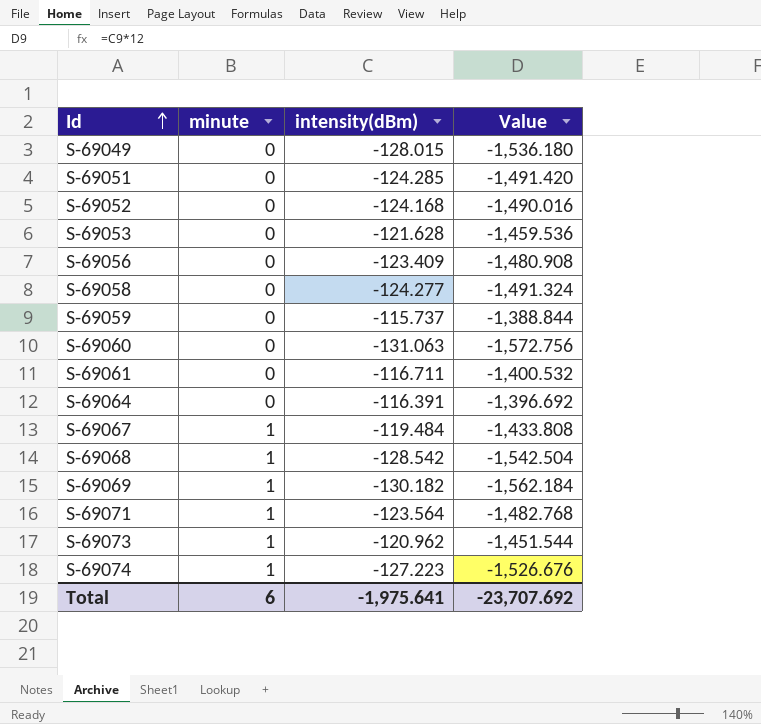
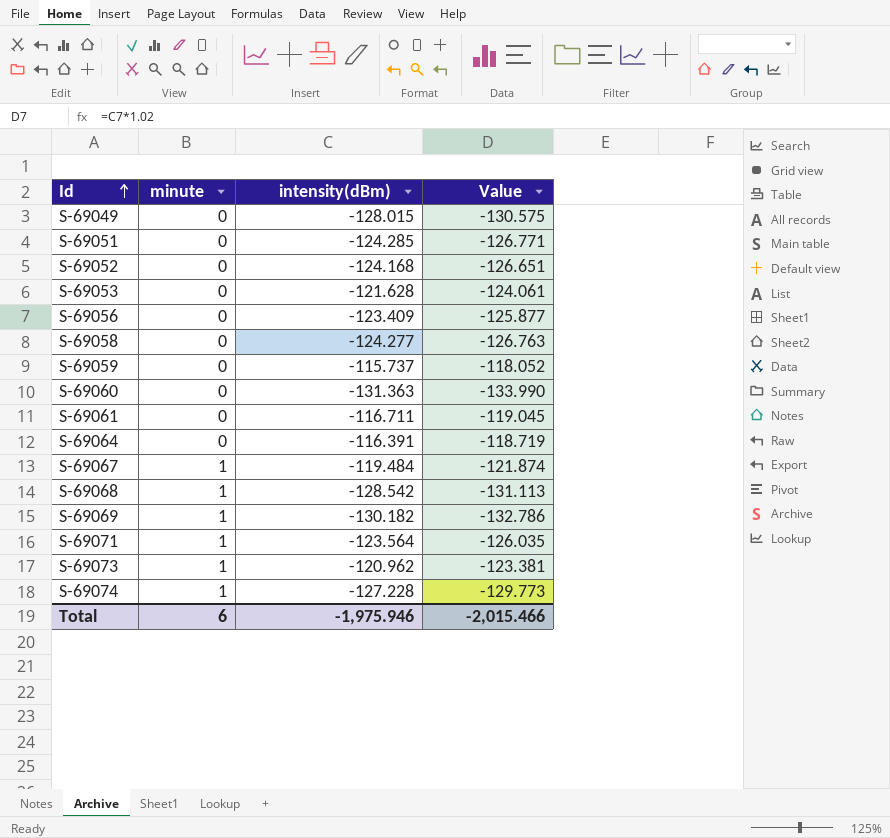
column Value | formula: [intensity(dBm)] * 12 -> [intensity(dBm)] * 1.02
S-69060 | intensity(dBm): -131.063 -> -131.363
S-69074 | intensity(dBm): -127.223 -> -127.228
Total | intensity(dBm): -1,975.641 -> -1,975.946
Total | Value: -23,707.692 -> -2,015.466

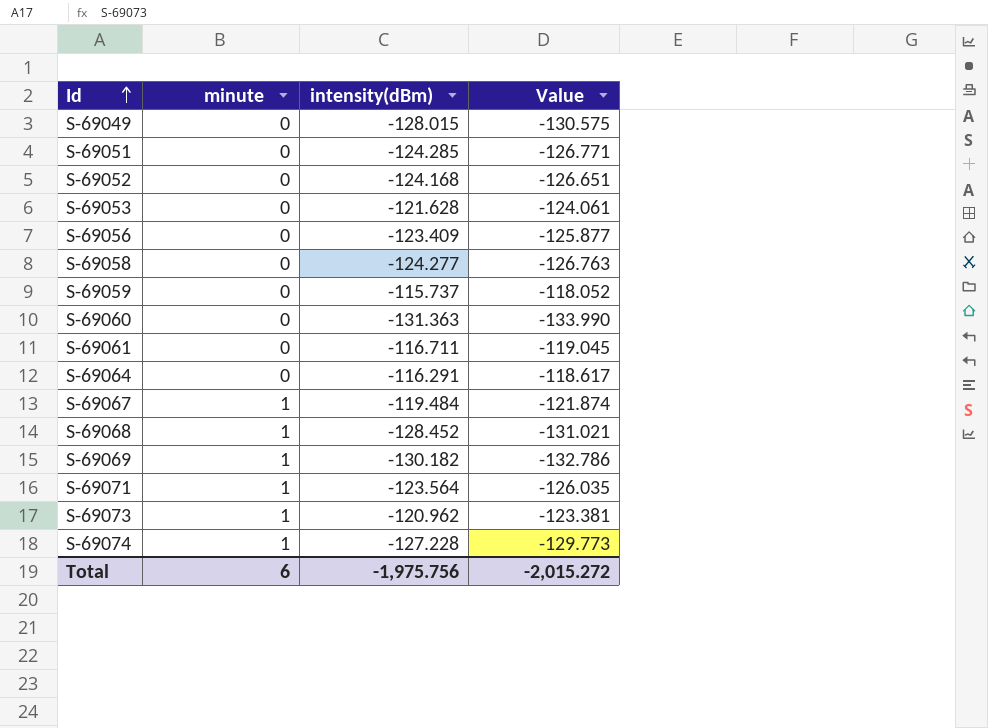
S-69064 | intensity(dBm): -116.391 -> -116.291
S-69064 | Value: -118.719 -> -118.617
S-69068 | intensity(dBm): -128.542 -> -128.452
S-69068 | Value: -131.113 -> -131.021
Total | intensity(dBm): -1,975.946 -> -1,975.756
Total | Value: -2,015.466 -> -2,015.272

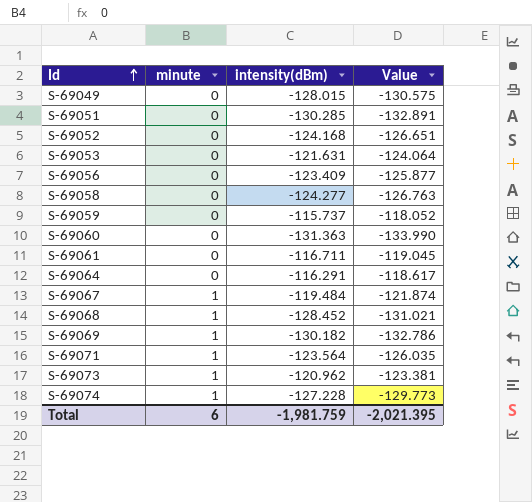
S-69051 | intensity(dBm): -124.285 -> -130.285
S-69051 | Value: -126.771 -> -132.891
S-69053 | intensity(dBm): -121.628 -> -121.631
S-69053 | Value: -124.061 -> -124.064
Total | intensity(dBm): -1,975.756 -> -1,981.759
Total | Value: -2,015.272 -> -2,021.395

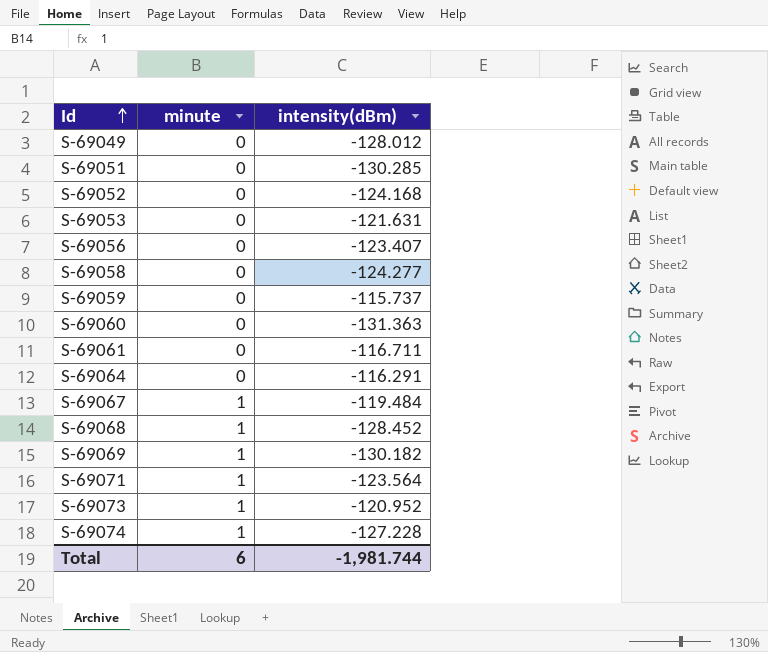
column Value | formula: [intensity(dBm)] * 1.02 -> none
S-69049 | intensity(dBm): -128.015 -> -128.012
S-69056 | intensity(dBm): -123.409 -> -123.407
S-69073 | intensity(dBm): -120.962 -> -120.952
Total | intensity(dBm): -1,981.759 -> -1,981.744

